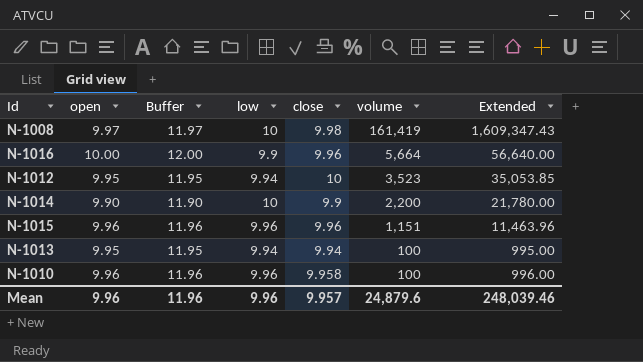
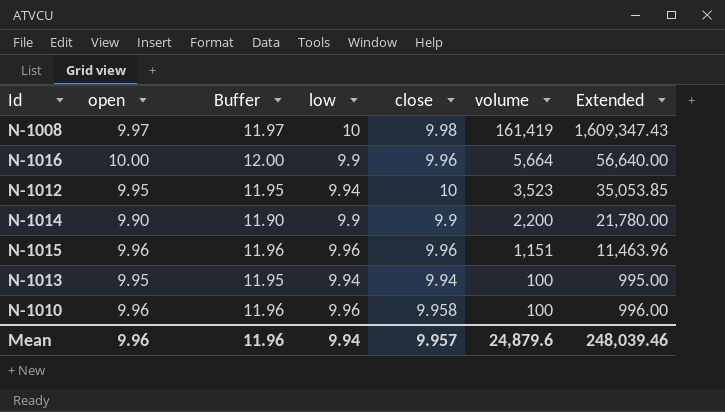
N-1014 | low: 10 -> 9.9
Mean | low: 9.96 -> 9.94

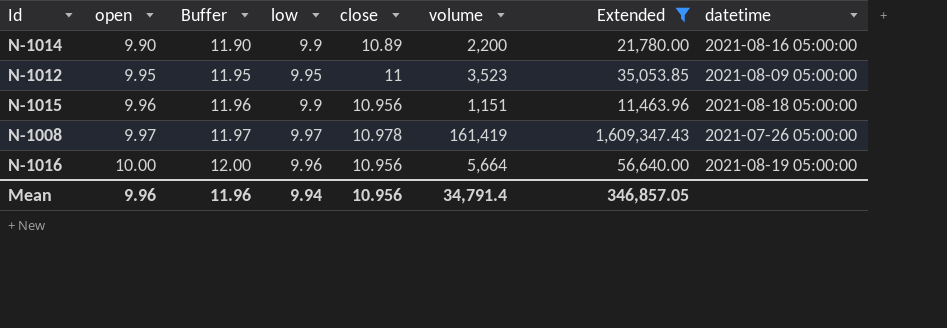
filter: none -> Extended >= 11,463.96
row order: volume descending -> open ascending
column datetime | position: none -> 8
N-1014 | close: 9.9 -> 10.89
N-1012 | low: 9.94 -> 9.95
N-1012 | close: 10 -> 11
N-1015 | low: 9.96 -> 9.9
N-1015 | close: 9.96 -> 10.956
N-1008 | low: 10 -> 9.97
N-1008 | close: 9.98 -> 10.978
N-1016 | low: 9.9 -> 9.96
N-1016 | close: 9.96 -> 10.956
Mean | close: 9.957 -> 10.956
Mean | volume: 24,879.6 -> 34,791.4
Mean | Extended: 248,039.46 -> 346,857.05

